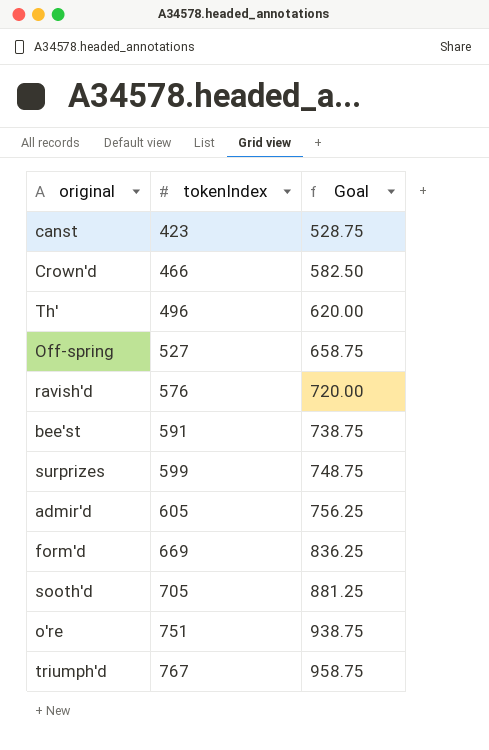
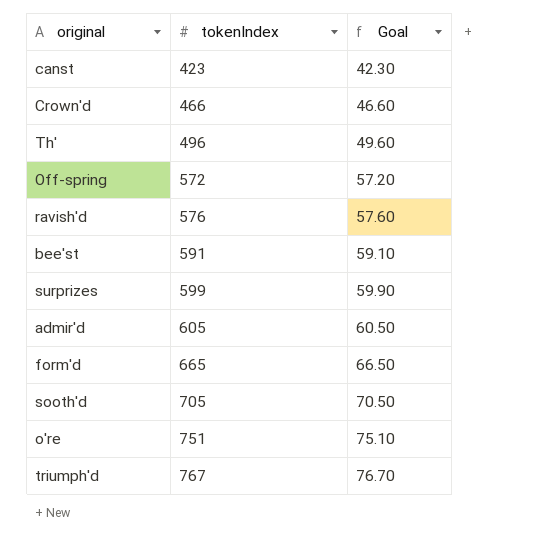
column Goal | formula: [tokenIndex] * 1.25 -> [tokenIndex] * 0.1
Off-spring | tokenIndex: 527 -> 572
form'd | tokenIndex: 669 -> 665

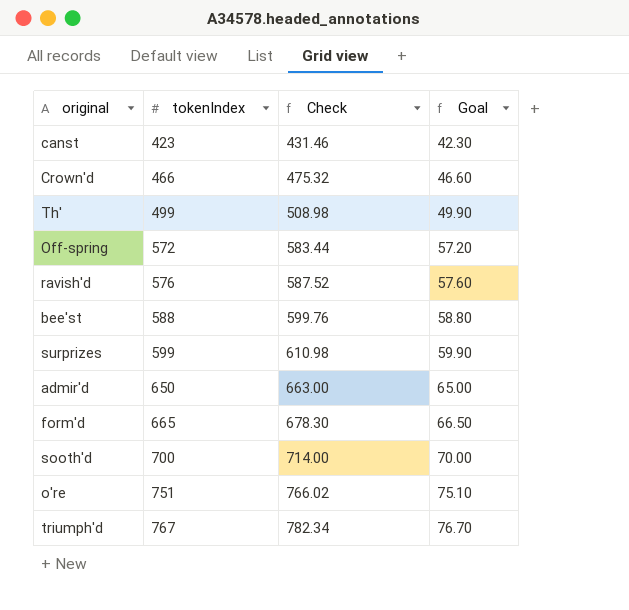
column Check | formula: none -> [tokenIndex] * 1.02
Th' | tokenIndex: 496 -> 499
Th' | Goal: 49.60 -> 49.90
bee'st | tokenIndex: 591 -> 588
bee'st | Goal: 59.10 -> 58.80
admir'd | tokenIndex: 605 -> 650
admir'd | Goal: 60.50 -> 65.00
sooth'd | tokenIndex: 705 -> 700
sooth'd | Goal: 70.50 -> 70.00

